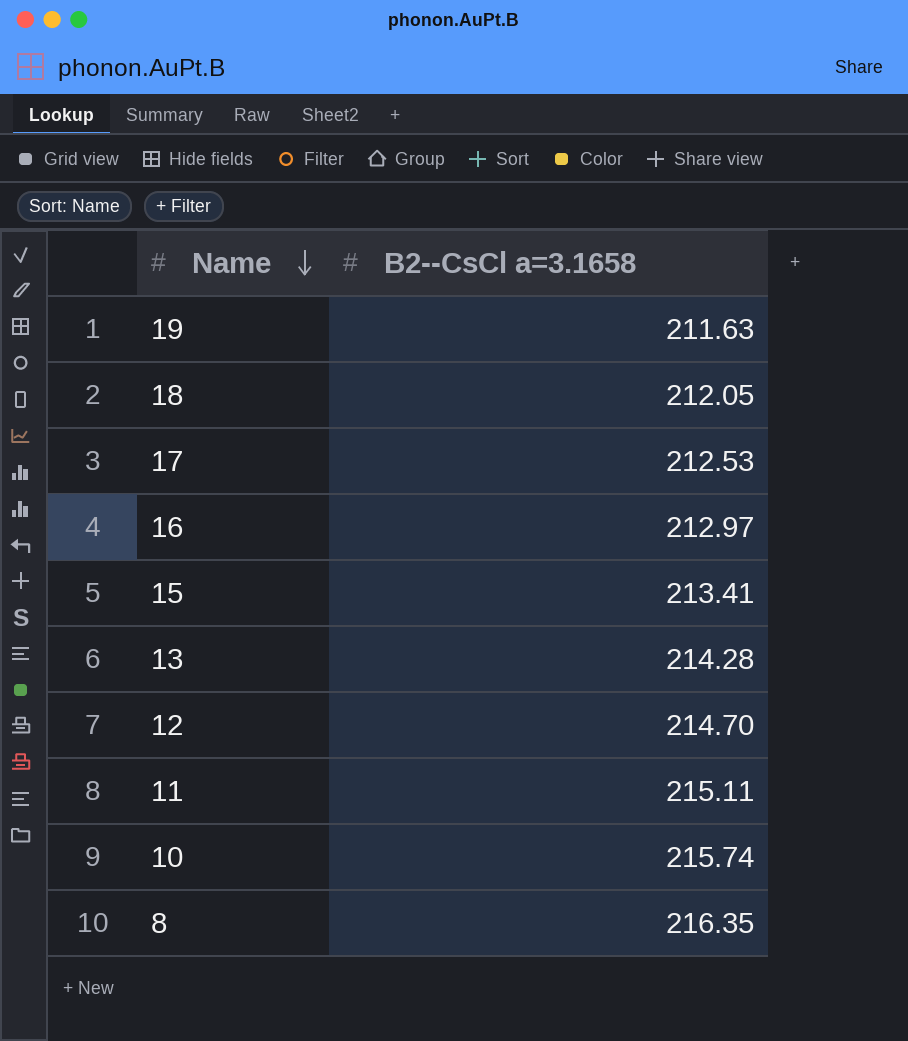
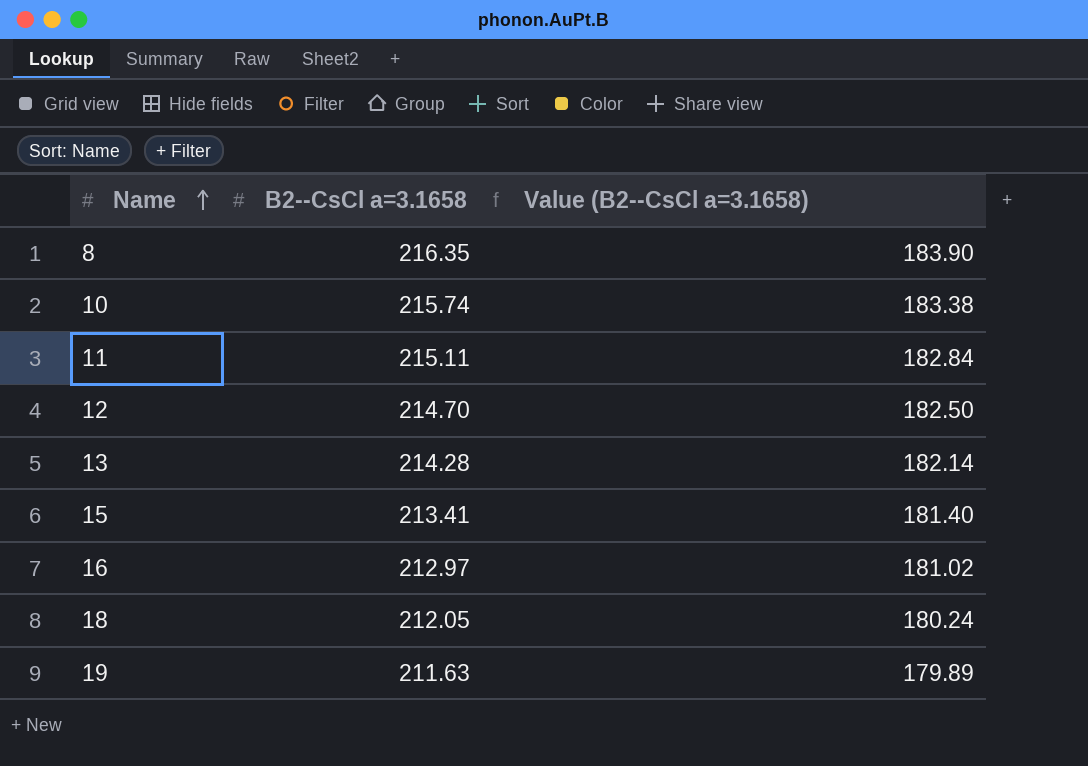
row order: Name descending -> Name ascending
column Value (B2--CsCl a=3.1658) | formula: none -> [B2--CsCl a=3.1658] * 0.85
row 17: 212.53 -> none

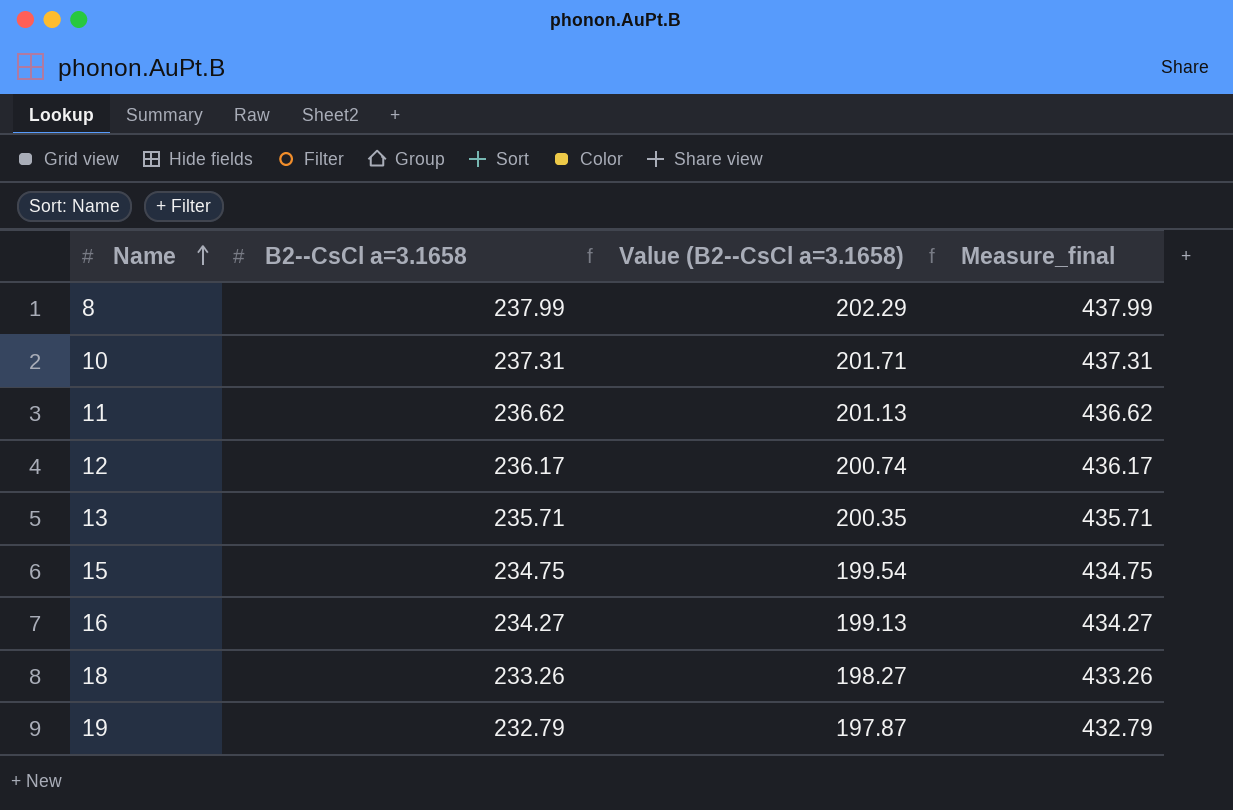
column Measure_final | formula: none -> [B2--CsCl a=3.1658] + 200
8 | B2--CsCl a=3.1658: 216.35 -> 237.99
8 | Value (B2--CsCl a=3.1658): 183.90 -> 202.29
10 | B2--CsCl a=3.1658: 215.74 -> 237.31
10 | Value (B2--CsCl a=3.1658): 183.38 -> 201.71
11 | B2--CsCl a=3.1658: 215.11 -> 236.62
11 | Value (B2--CsCl a=3.1658): 182.84 -> 201.13
12 | B2--CsCl a=3.1658: 214.70 -> 236.17
12 | Value (B2--CsCl a=3.1658): 182.50 -> 200.74
13 | B2--CsCl a=3.1658: 214.28 -> 235.71
13 | Value (B2--CsCl a=3.1658): 182.14 -> 200.35
15 | B2--CsCl a=3.1658: 213.41 -> 234.75
15 | Value (B2--CsCl a=3.1658): 181.40 -> 199.54
16 | B2--CsCl a=3.1658: 212.97 -> 234.27
16 | Value (B2--CsCl a=3.1658): 181.02 -> 199.13
18 | B2--CsCl a=3.1658: 212.05 -> 233.26
18 | Value (B2--CsCl a=3.1658): 180.24 -> 198.27
19 | B2--CsCl a=3.1658: 211.63 -> 232.79
19 | Value (B2--CsCl a=3.1658): 179.89 -> 197.87

